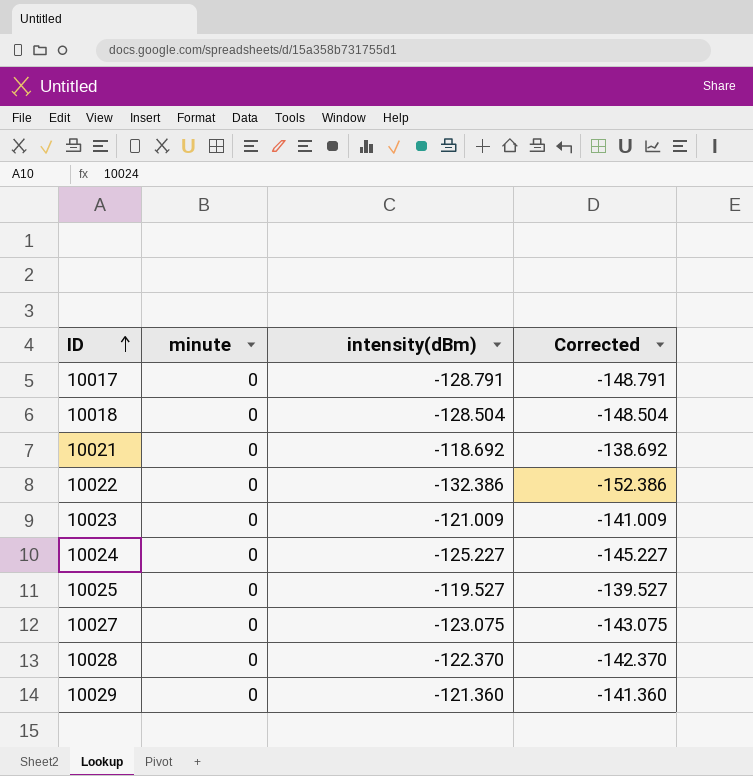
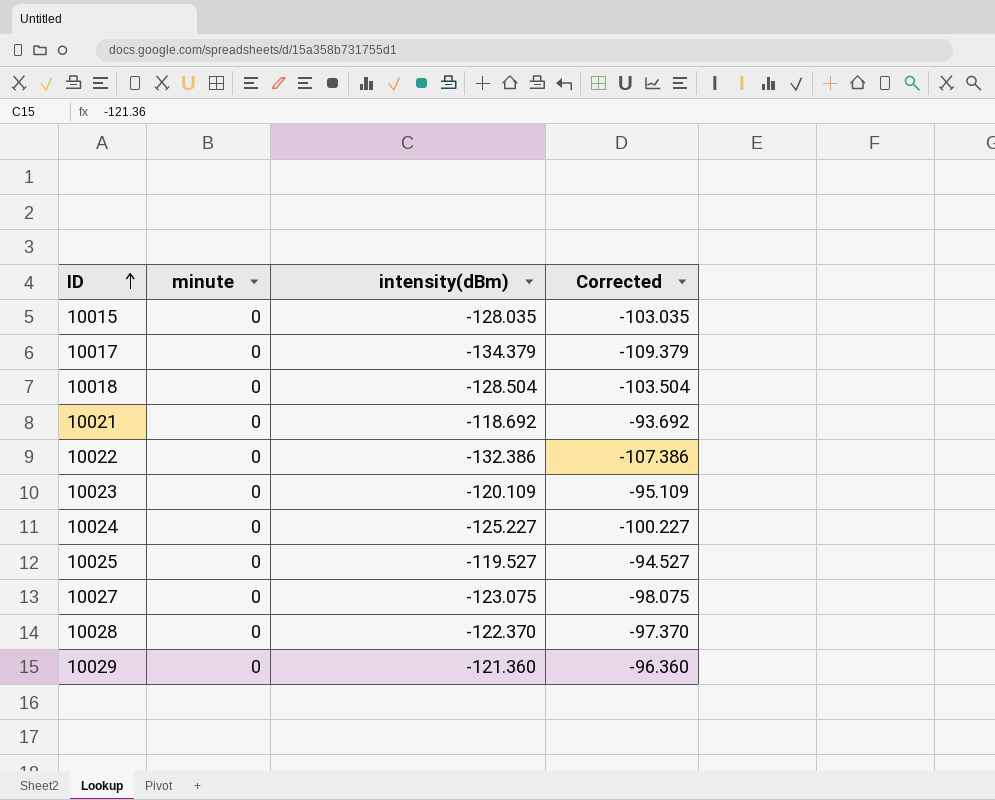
column Corrected | formula: [intensity(dBm)] - 20 -> [intensity(dBm)] + 25
row 10015: none -> 0 | -128.035 | -103.035
10017 | intensity(dBm): -128.791 -> -134.379
10023 | intensity(dBm): -121.009 -> -120.109

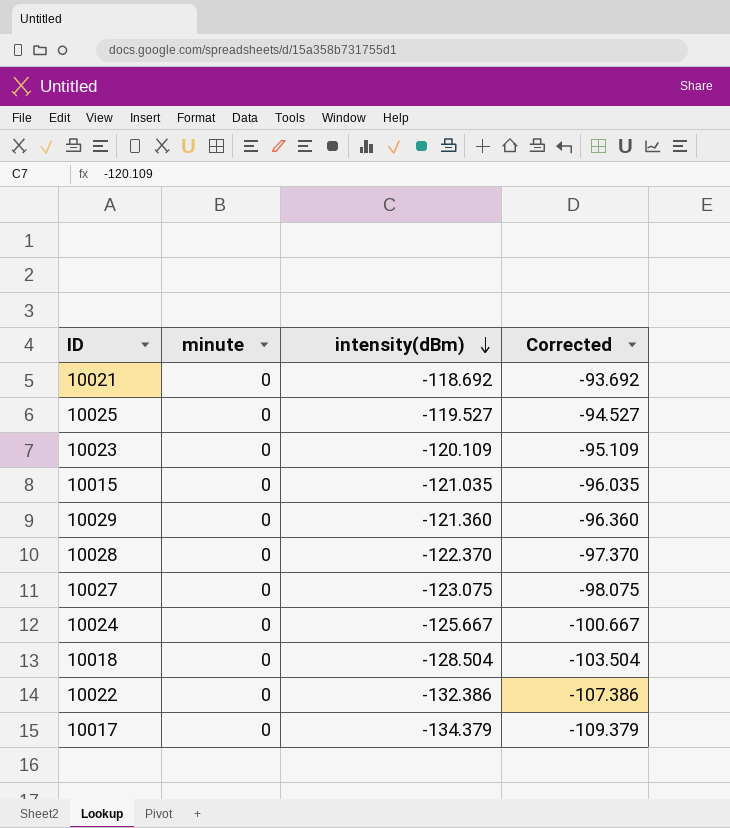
row order: ID ascending -> intensity(dBm) descending
10015 | intensity(dBm): -128.035 -> -121.035
10015 | Corrected: -103.035 -> -96.035
10024 | intensity(dBm): -125.227 -> -125.667
10024 | Corrected: -100.227 -> -100.667

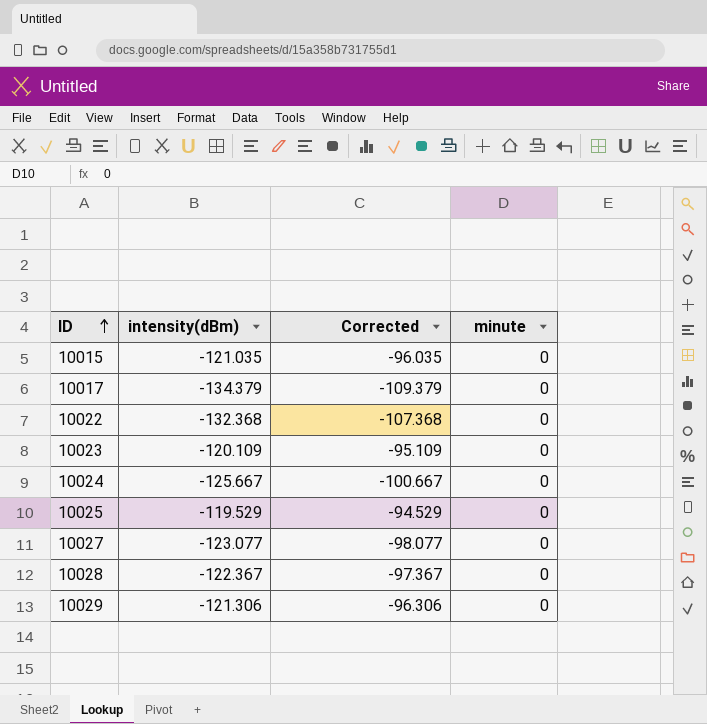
row order: intensity(dBm) descending -> ID ascending
column minute | position: 2 -> 4
row 10021: 0 | -118.692 | -93.692 -> none
row 10018: 0 | -128.504 | -103.504 -> none
10022 | intensity(dBm): -132.386 -> -132.368
10022 | Corrected: -107.386 -> -107.368
10025 | intensity(dBm): -119.527 -> -119.529
10025 | Corrected: -94.527 -> -94.529
10027 | intensity(dBm): -123.075 -> -123.077
10027 | Corrected: -98.075 -> -98.077
10028 | intensity(dBm): -122.370 -> -122.367
10028 | Corrected: -97.370 -> -97.367
10029 | intensity(dBm): -121.360 -> -121.306
10029 | Corrected: -96.360 -> -96.306

